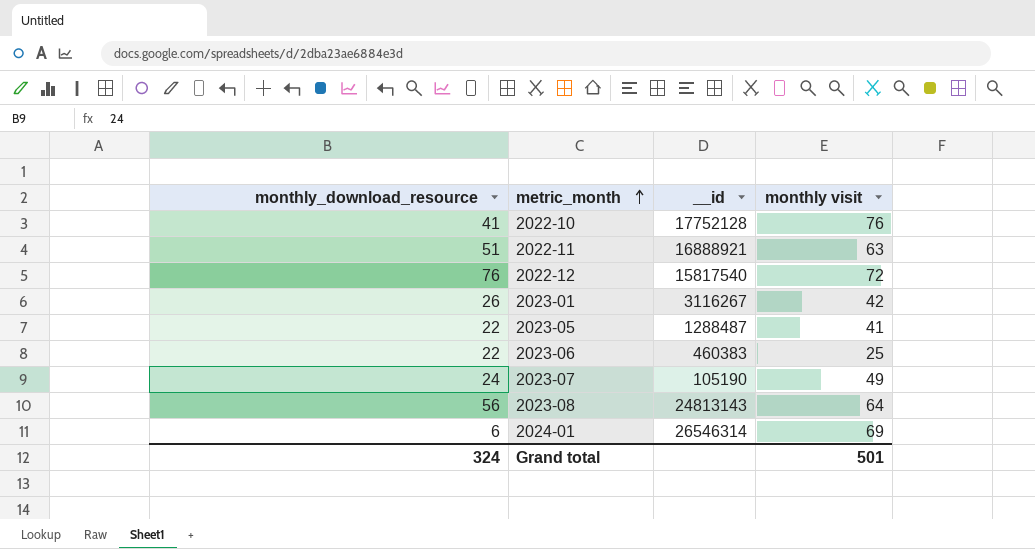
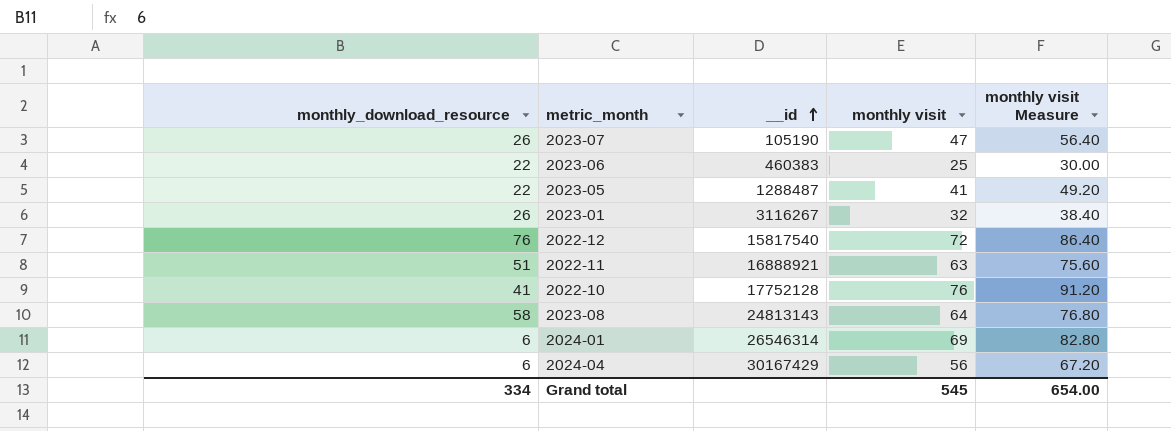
row order: metric_month ascending -> __id ascending
column monthly visit Measure | formula: none -> [monthly visit] * 1.2
2023-07 | monthly_download_resource: 24 -> 26
2023-07 | monthly visit: 49 -> 47
2023-01 | monthly visit: 42 -> 32
2023-08 | monthly_download_resource: 56 -> 58
row 2024-04: none -> 6 | 30167429 | 56 | 67.20
Grand total | monthly_download_resource: 324 -> 334
Grand total | monthly visit: 501 -> 545

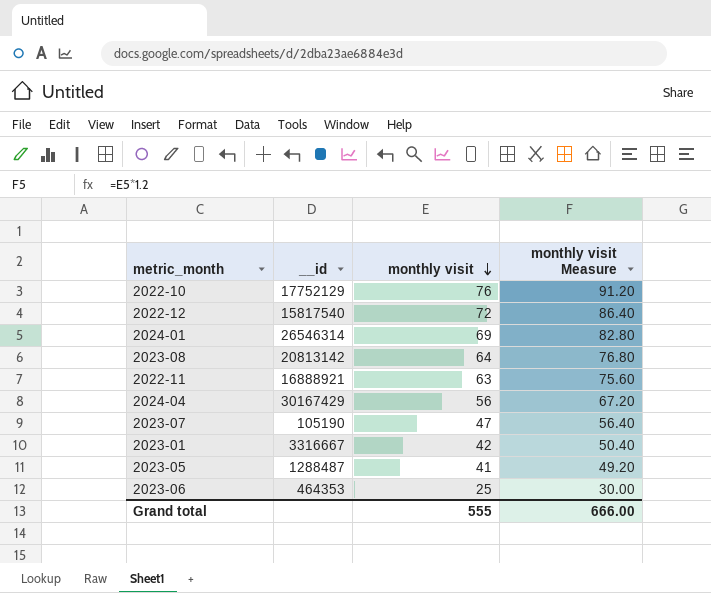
row order: __id ascending -> monthly visit descending
column monthly_download_resource | position: 1 -> none
2022-10 | __id: 17752128 -> 17752129
2023-08 | __id: 24813143 -> 20813142
2023-01 | __id: 3116267 -> 3316667
2023-01 | monthly visit: 32 -> 42
2023-01 | monthly visit Measure: 38.40 -> 50.40
2023-06 | __id: 460383 -> 464353
Grand total | monthly visit: 545 -> 555
Grand total | monthly visit Measure: 654.00 -> 666.00

